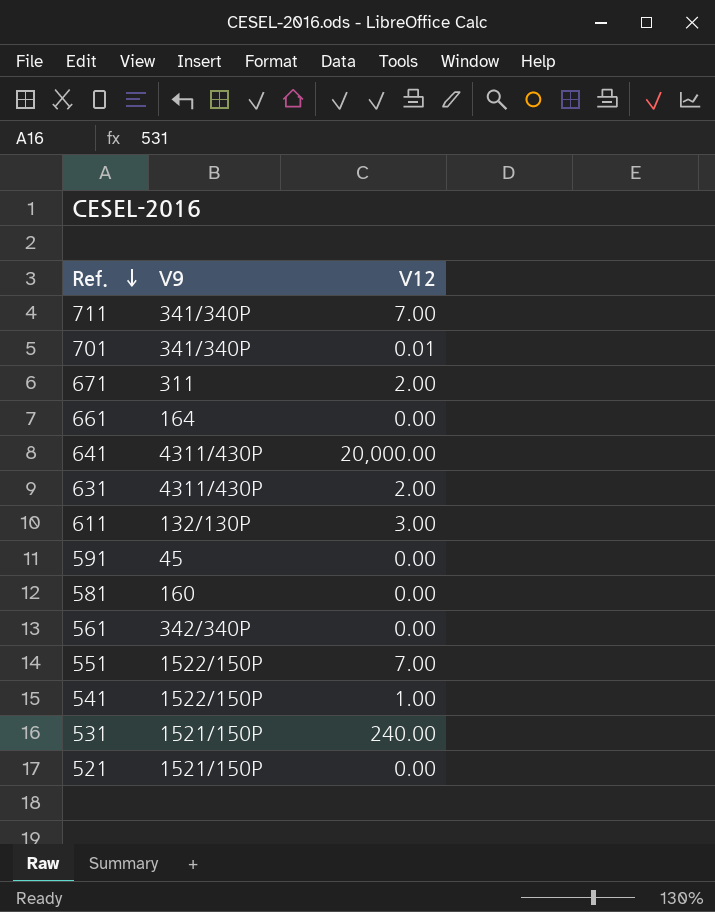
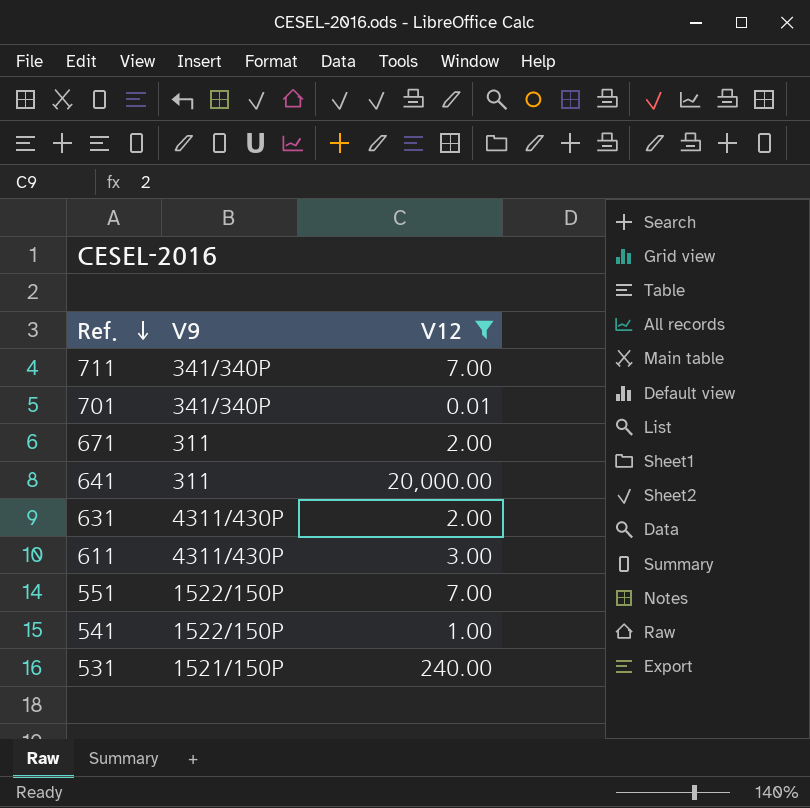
filter: none -> V12 != 0.00
641 | V9: 4311/430P -> 311
611 | V9: 132/130P -> 4311/430P

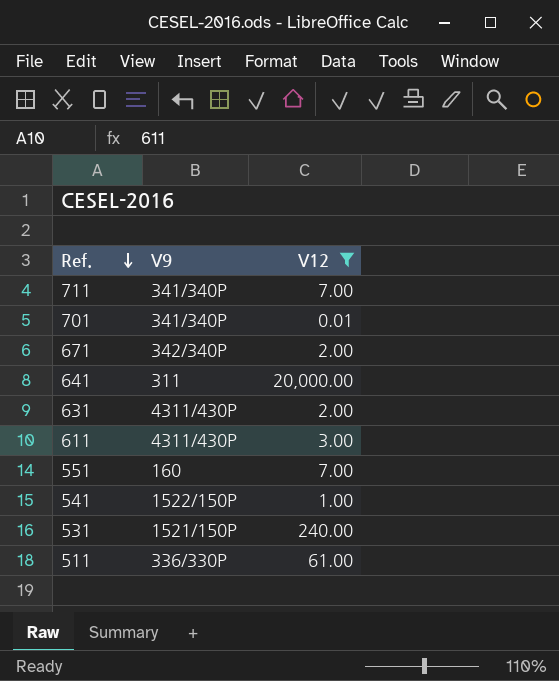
671 | V9: 311 -> 342/340P
551 | V9: 1522/150P -> 160
row 511: none -> 336/330P | 61.00

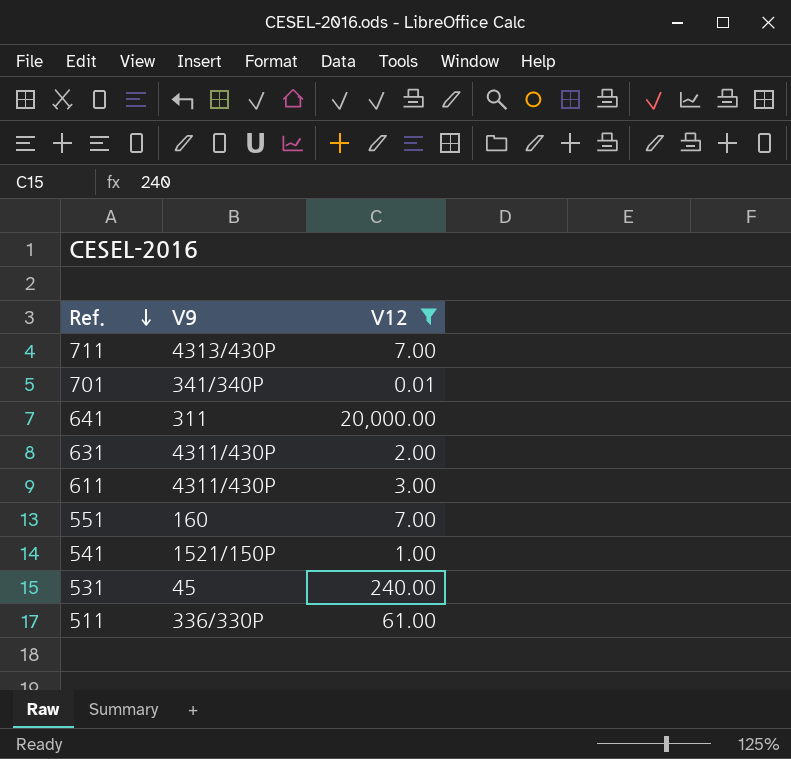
row 671: 342/340P | 2.00 -> none
711 | V9: 341/340P -> 4313/430P
541 | V9: 1522/150P -> 1521/150P
531 | V9: 1521/150P -> 45

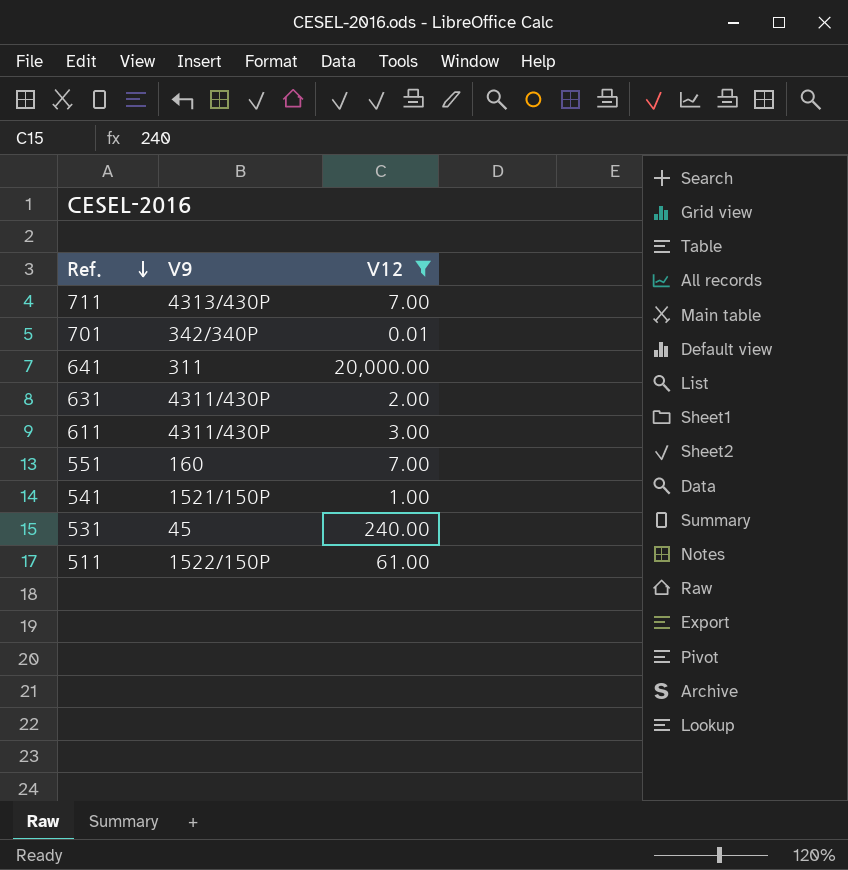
701 | V9: 341/340P -> 342/340P
511 | V9: 336/330P -> 1522/150P

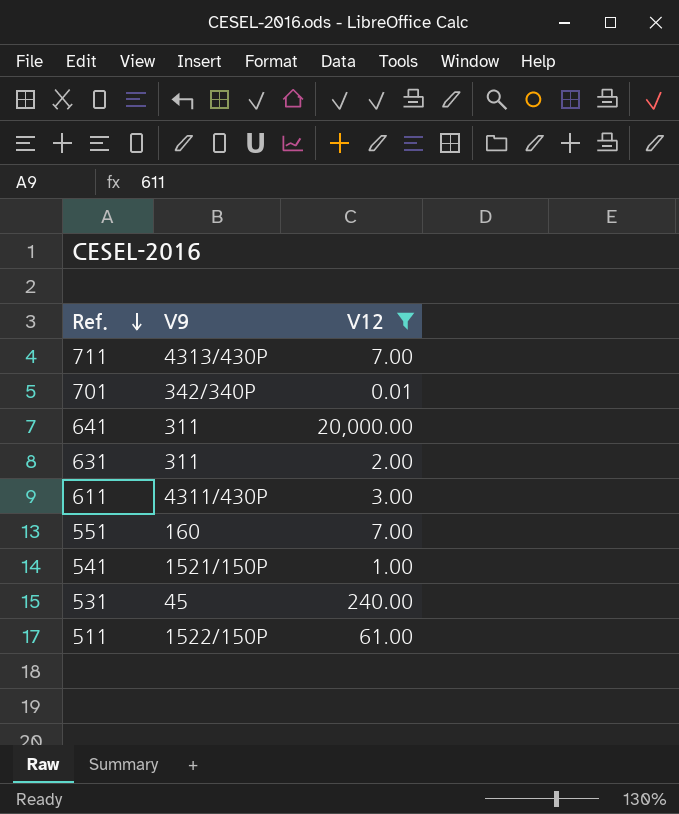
631 | V9: 4311/430P -> 311

